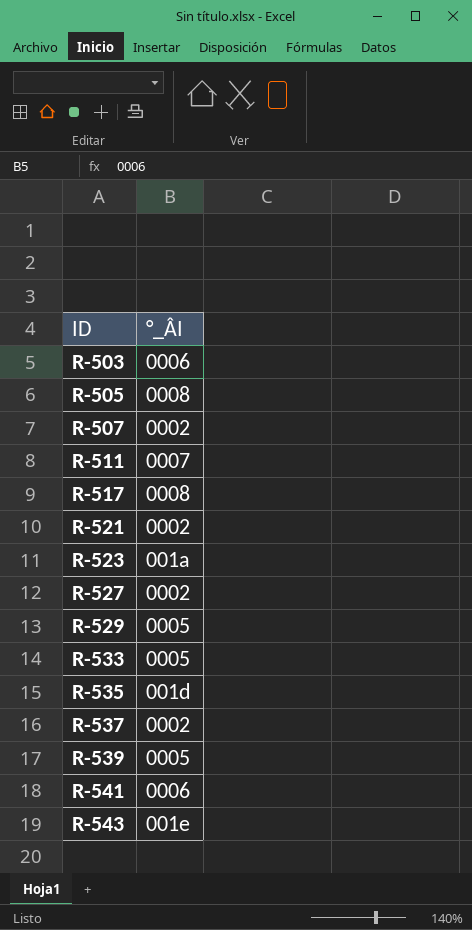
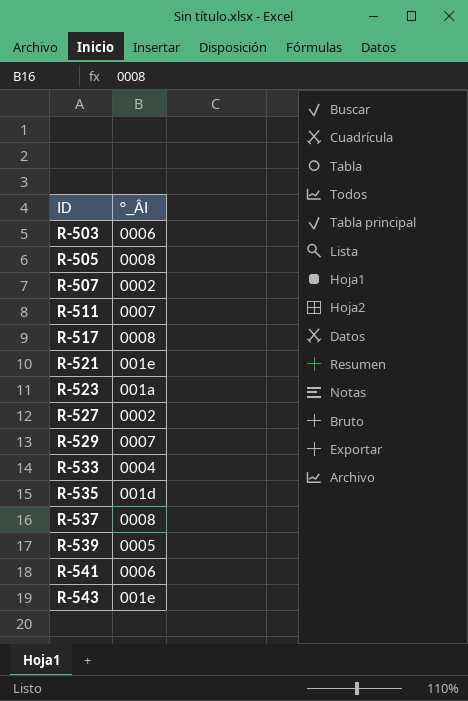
R-521 | °_ÂI: 0002 -> 001e
R-529 | °_ÂI: 0005 -> 0007
R-533 | °_ÂI: 0005 -> 0004
R-537 | °_ÂI: 0002 -> 0008

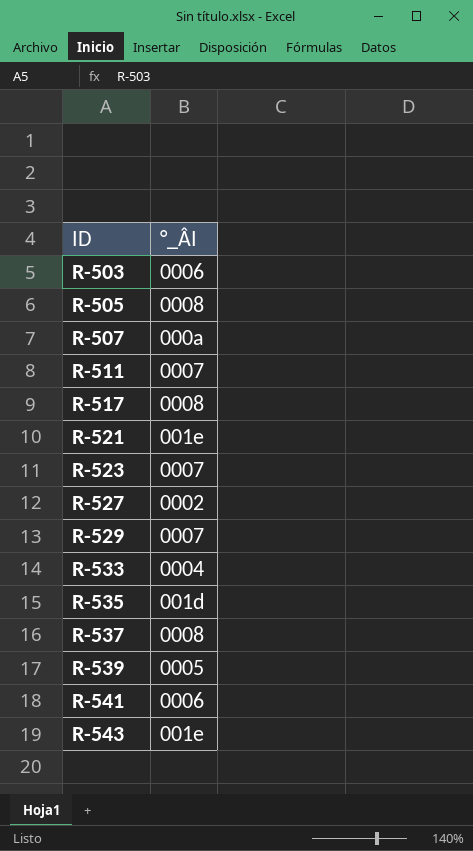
R-507 | °_ÂI: 0002 -> 000a
R-523 | °_ÂI: 001a -> 0007

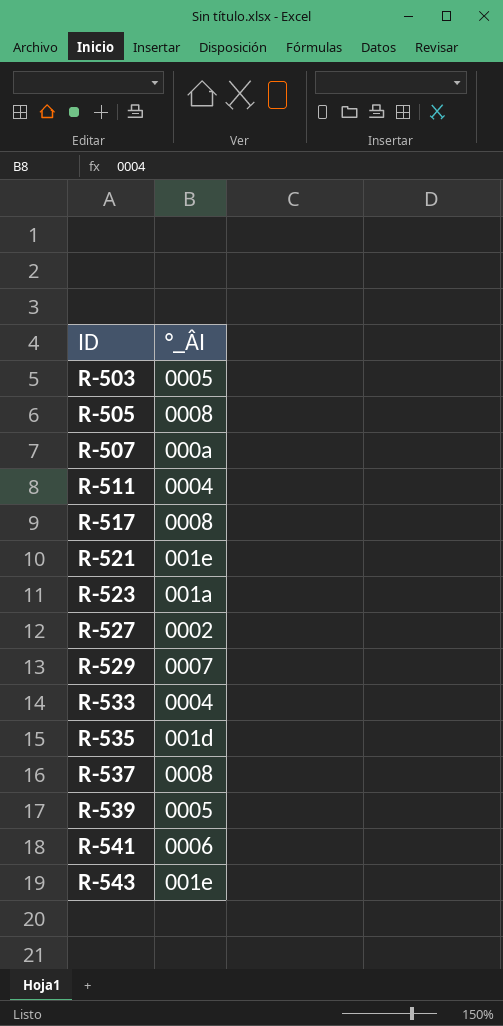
R-503 | °_ÂI: 0006 -> 0005
R-511 | °_ÂI: 0007 -> 0004
R-523 | °_ÂI: 0007 -> 001a

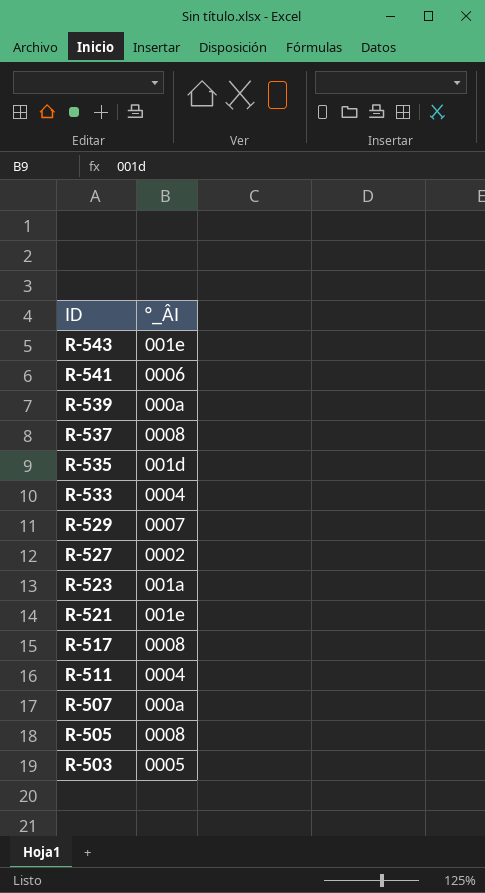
row order: ID ascending -> ID descending
R-539 | °_ÂI: 0005 -> 000a

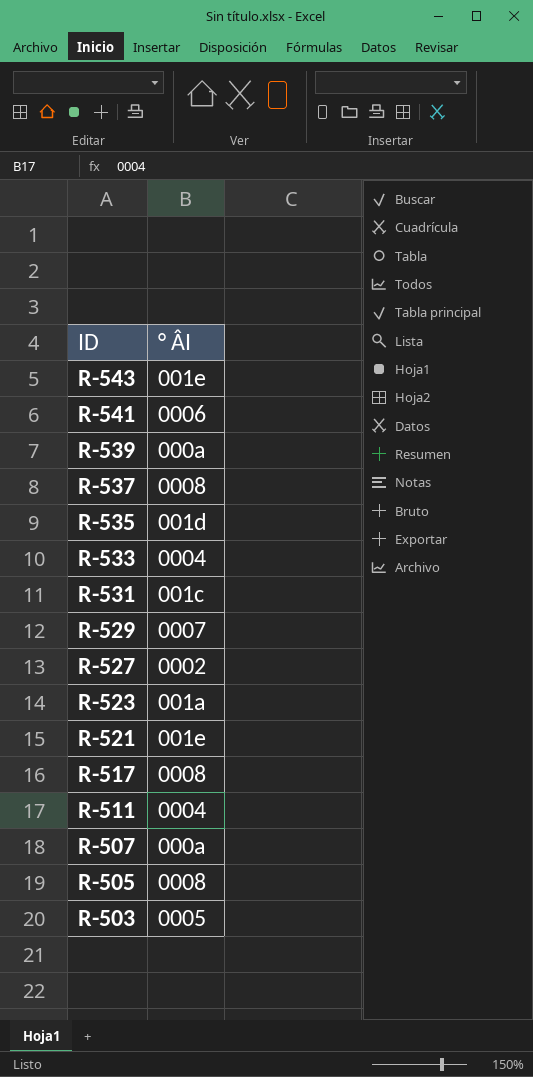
column name: °_ÂI -> ° ÂI
row R-531: none -> 001c

